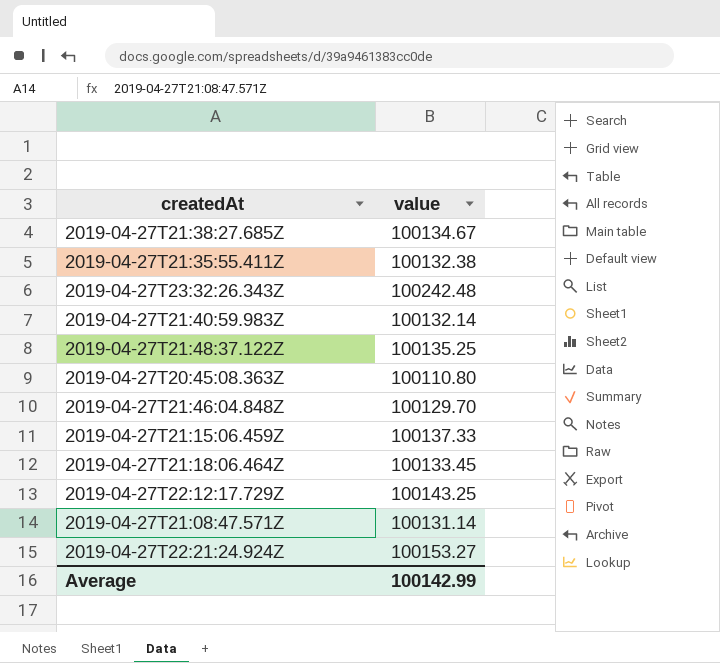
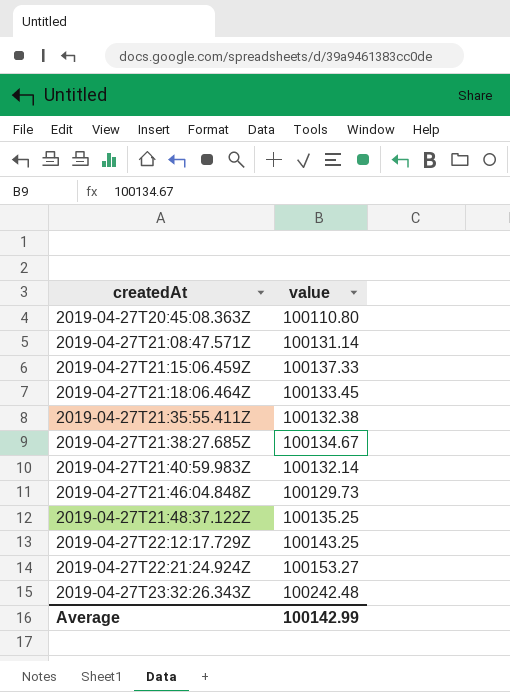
row order: none -> createdAt ascending
2019-04-27T21:46:04.848Z | value: 100129.70 -> 100129.73

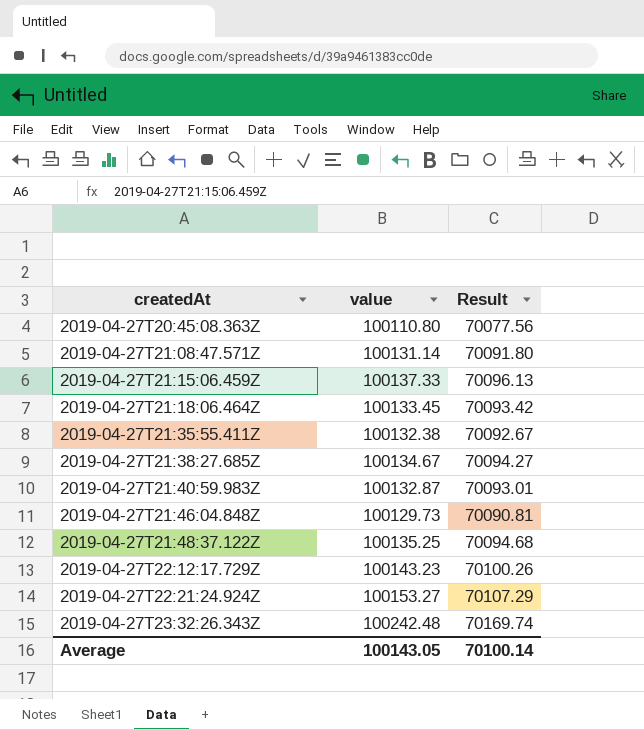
column Result | formula: none -> [value] * 0.7
2019-04-27T21:40:59.983Z | value: 100132.14 -> 100132.87
2019-04-27T22:12:17.729Z | value: 100143.25 -> 100143.23
Average | value: 100142.99 -> 100143.05

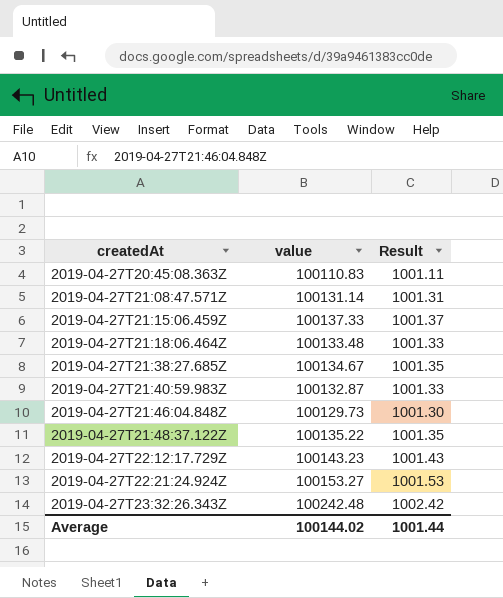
column Result | formula: [value] * 0.7 -> [value] * 0.01
row 2019-04-27T21:35:55.411Z: 100132.38 | 70092.67 -> none
2019-04-27T20:45:08.363Z | value: 100110.80 -> 100110.83
2019-04-27T21:18:06.464Z | value: 100133.45 -> 100133.48
2019-04-27T21:48:37.122Z | value: 100135.25 -> 100135.22
Average | value: 100143.05 -> 100144.02
Average | Result: 70100.14 -> 1001.44

